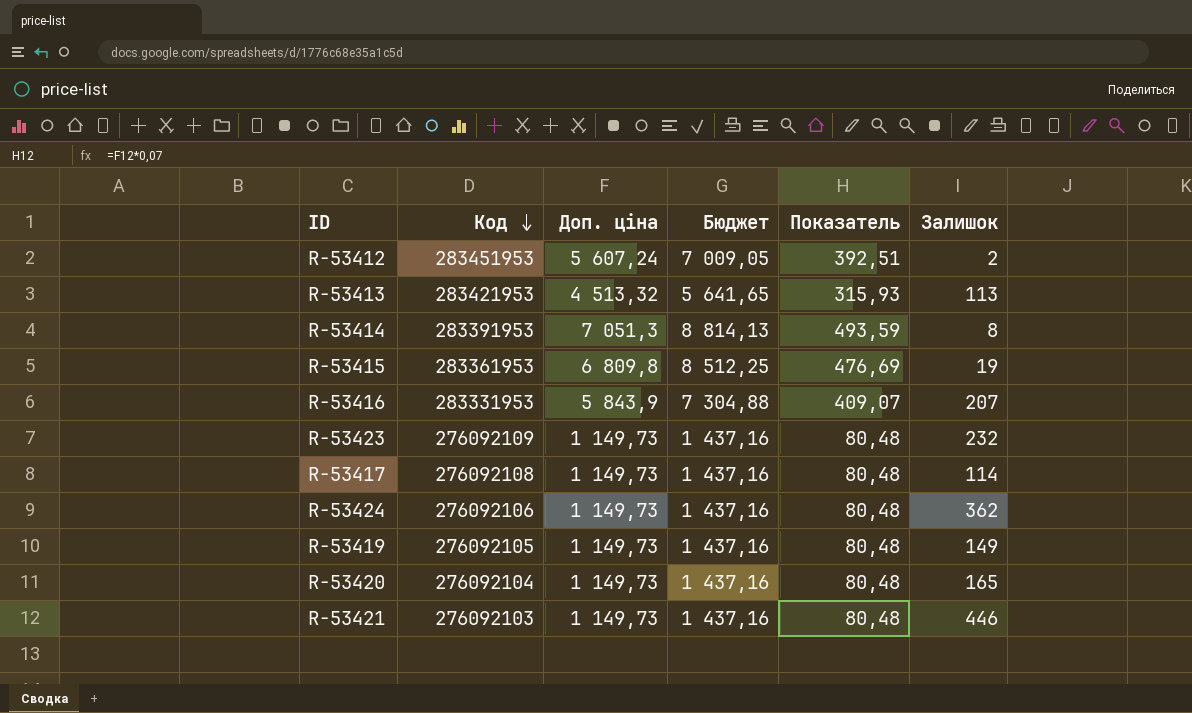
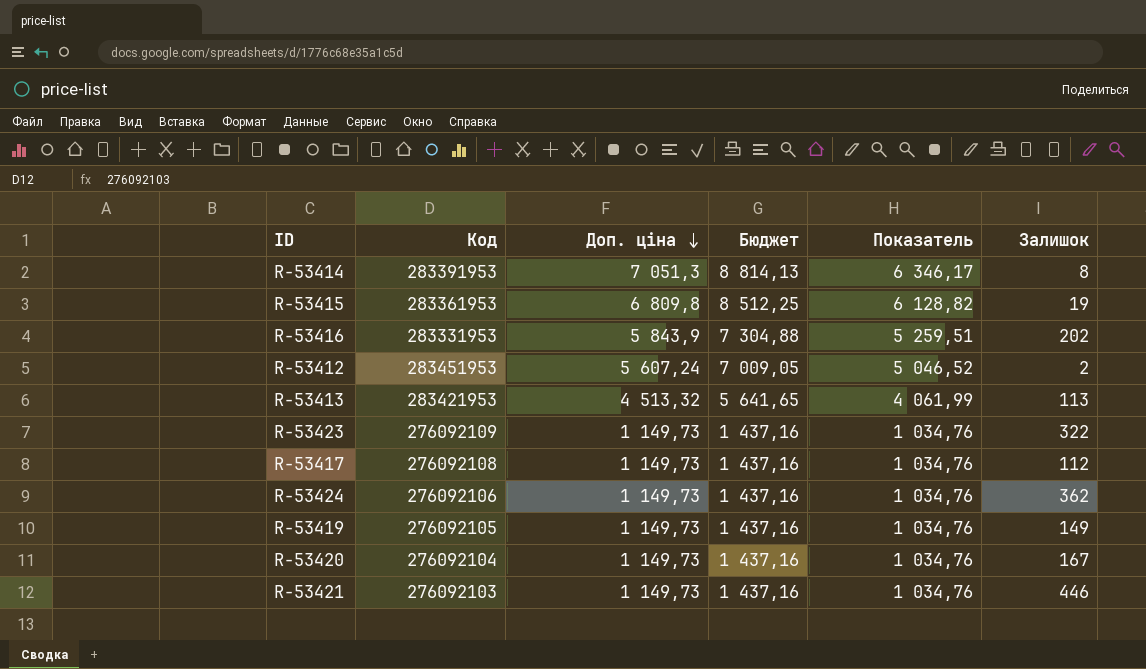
row order: Код descending -> Доп. ціна descending
column Показатель | formula: [Доп. ціна] * 0,07 -> [Доп. ціна] * 0,9
R-53416 | Залишок: 207 -> 202
R-53423 | Залишок: 232 -> 322
R-53417 | Залишок: 114 -> 112
R-53420 | Залишок: 165 -> 167

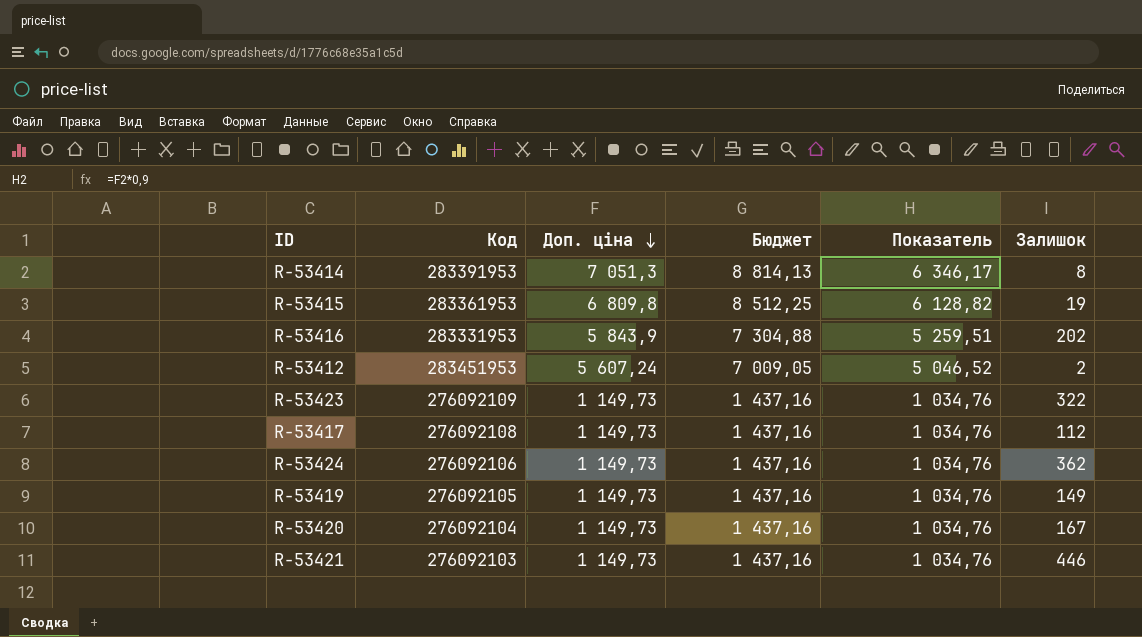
row R-53413: 283421953 | 4 513,32 | 5 641,65 | 4 061,99 | 113 -> none

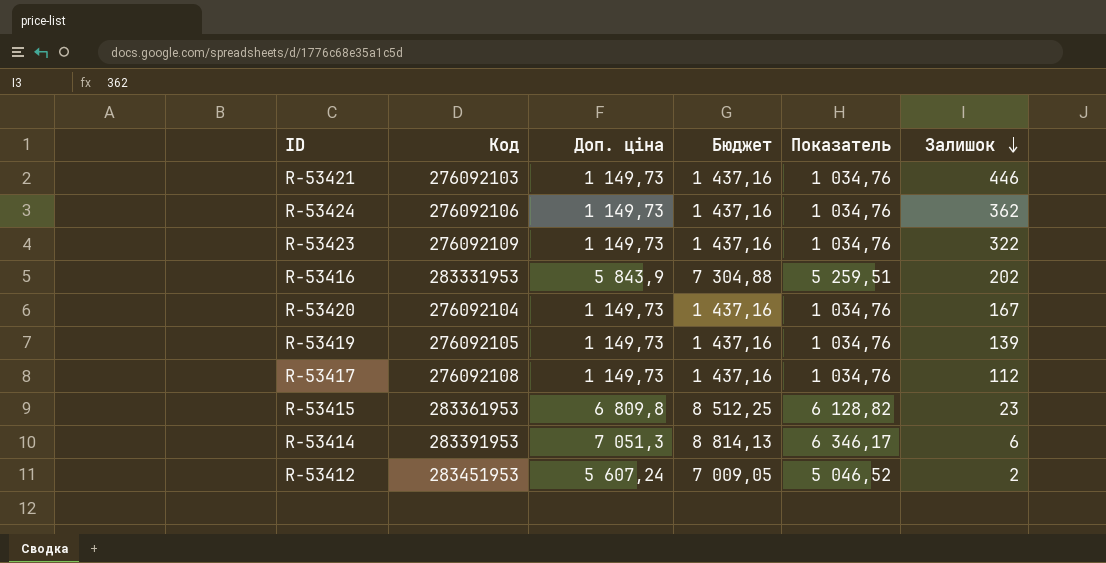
row order: Доп. ціна descending -> Залишок descending
R-53419 | Залишок: 149 -> 139
R-53415 | Залишок: 19 -> 23
R-53414 | Залишок: 8 -> 6

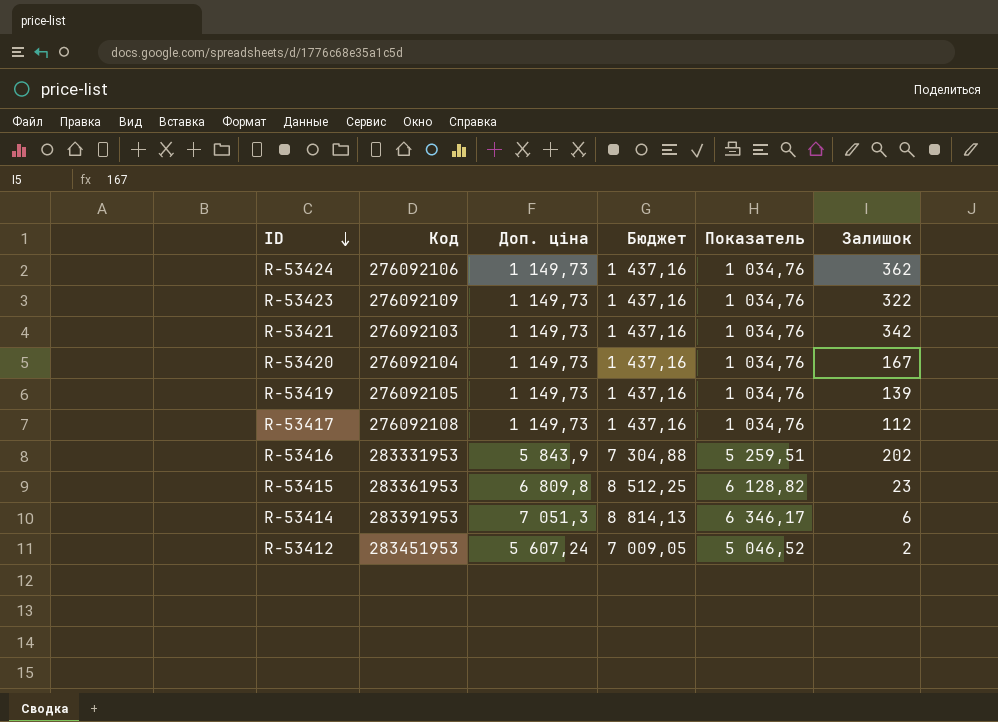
row order: Залишок descending -> ID descending
R-53421 | Залишок: 446 -> 342

